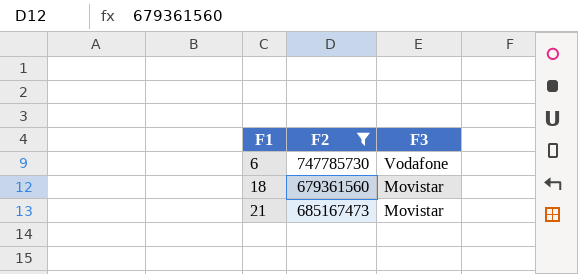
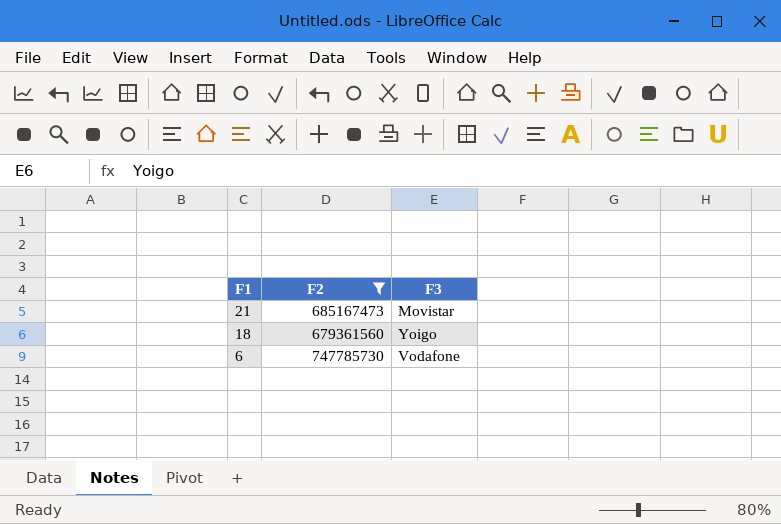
row order: F1 ascending -> F1 descending
18 | F3: Movistar -> Yoigo

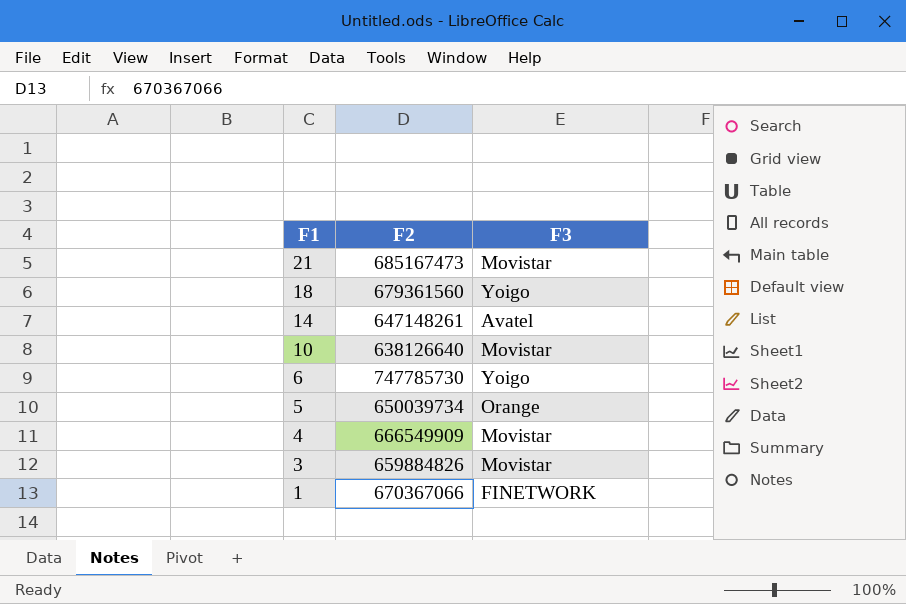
filter: F2 >= 679361560 -> none
6 | F3: Vodafone -> Yoigo

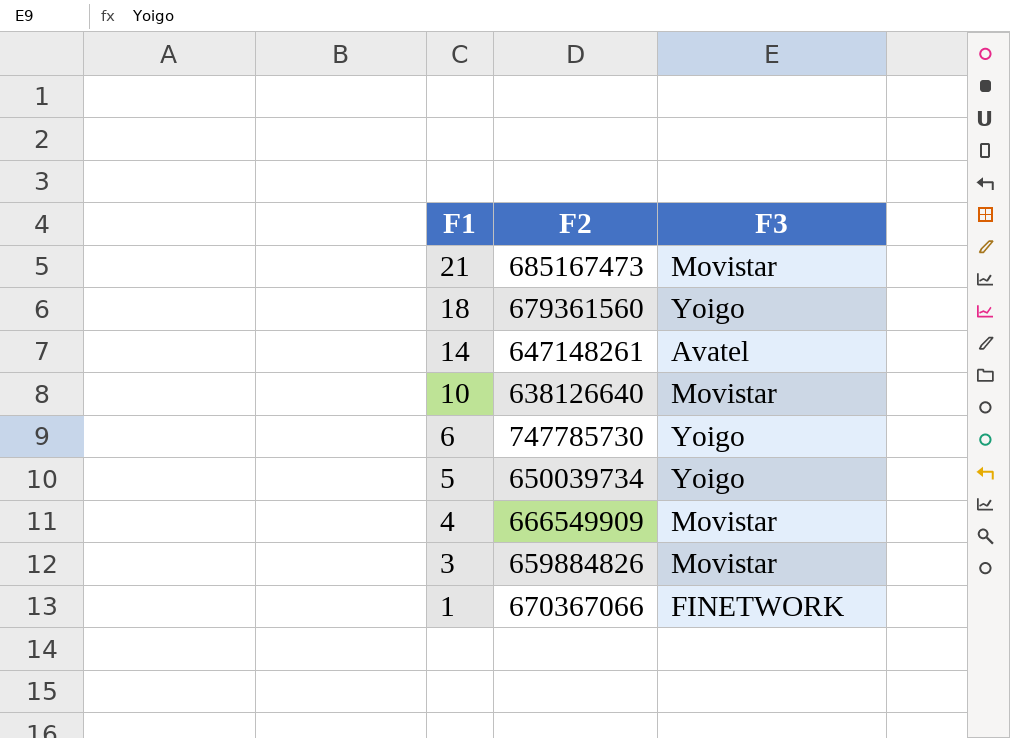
5 | F3: Orange -> Yoigo

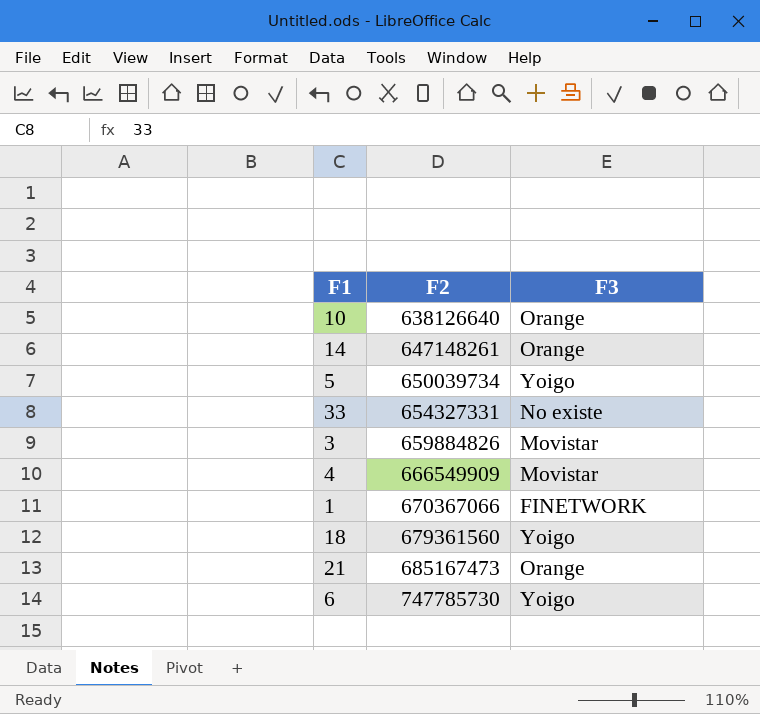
row order: F1 descending -> F2 ascending
10 | F3: Movistar -> Orange
14 | F3: Avatel -> Orange
row 33: none -> 654327331 | No existe
21 | F3: Movistar -> Orange

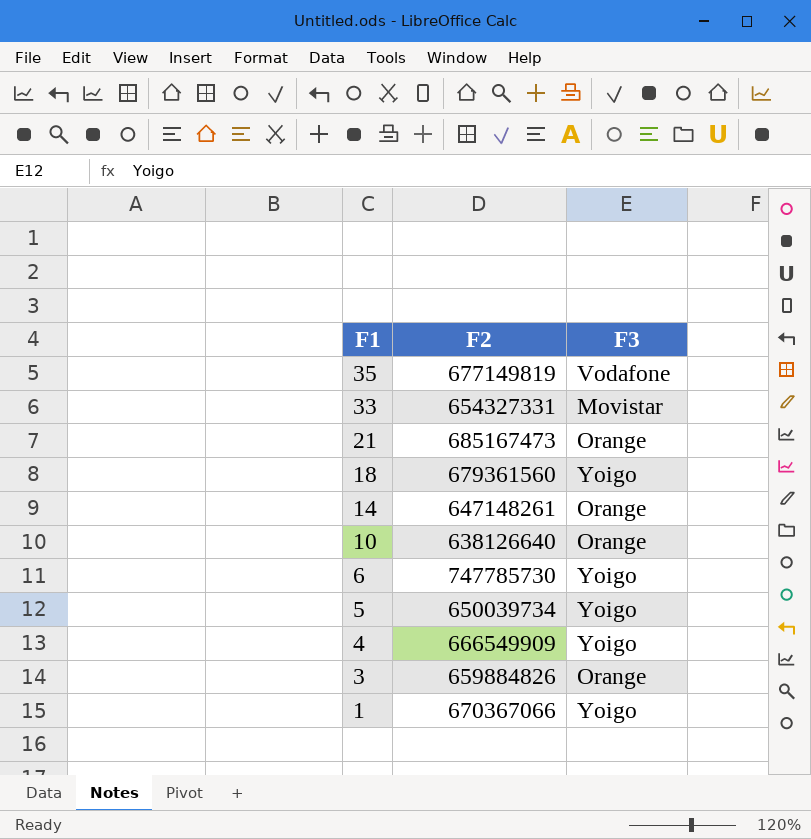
row order: F2 ascending -> F1 descending
row 35: none -> 677149819 | Vodafone
33 | F3: No existe -> Movistar
4 | F3: Movistar -> Yoigo
3 | F3: Movistar -> Orange
1 | F3: FINETWORK -> Yoigo

